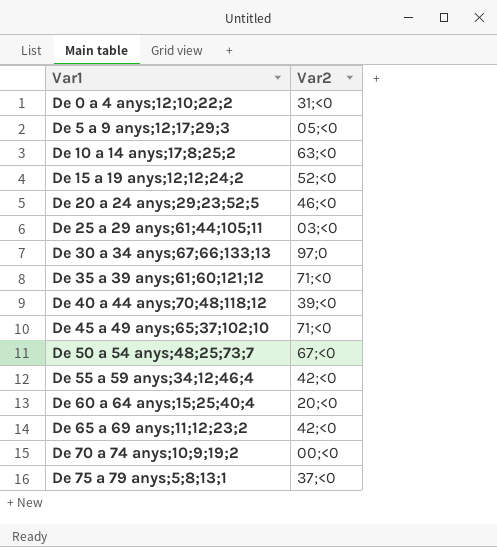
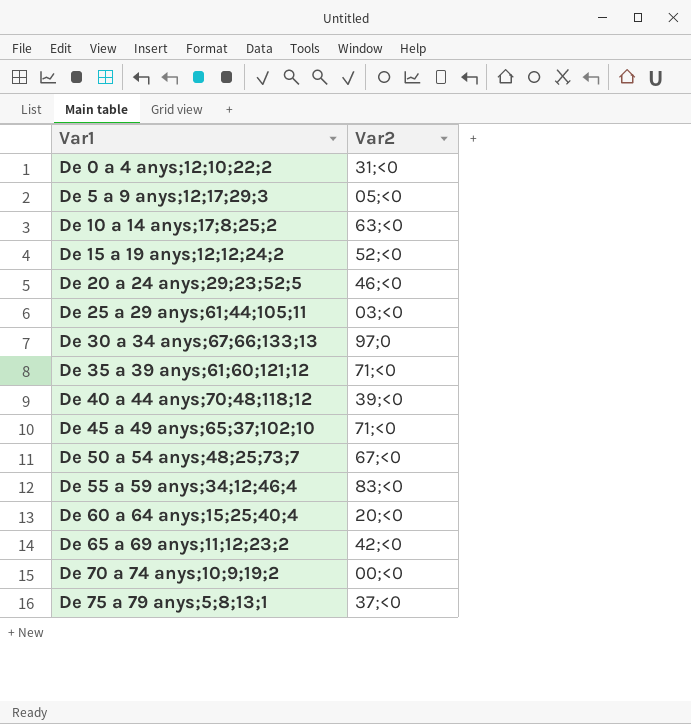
De 55 a 59 anys;34;12;46;4 | Var2: 42;<0 -> 83;<0

